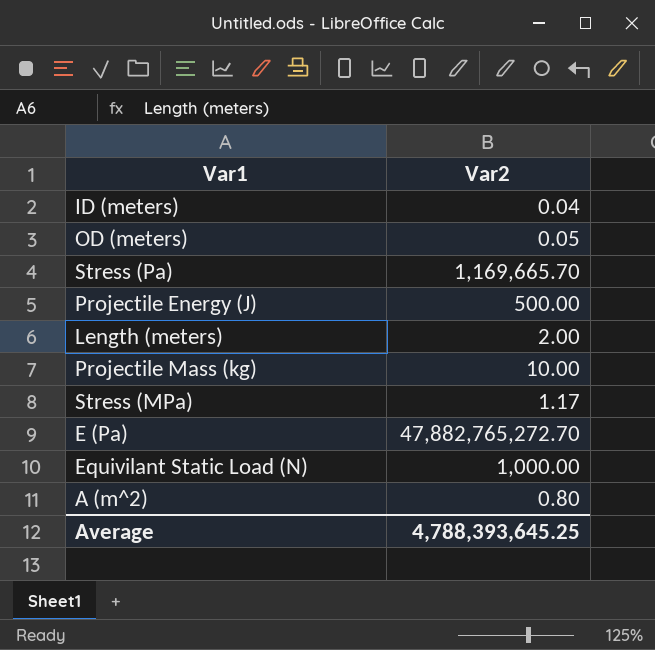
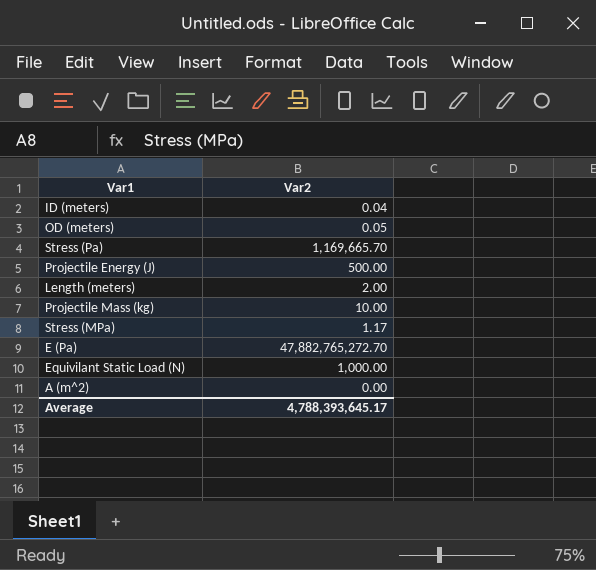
A (m^2) | Var2: 0.80 -> 0.00
Average | Var2: 4,788,393,645.25 -> 4,788,393,645.17

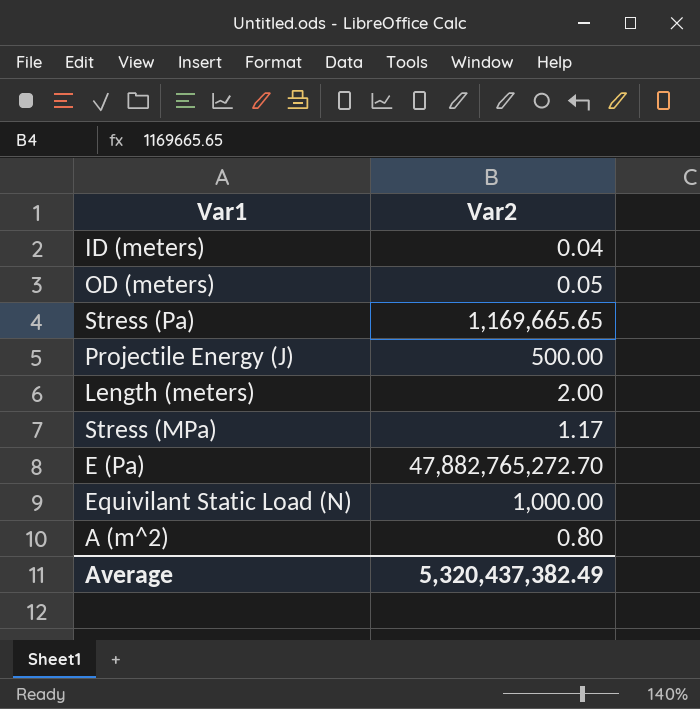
row Projectile Mass (kg): 10.00 -> none
Stress (Pa) | Var2: 1,169,665.70 -> 1,169,665.65
A (m^2) | Var2: 0.00 -> 0.80
Average | Var2: 4,788,393,645.17 -> 5,320,437,382.49

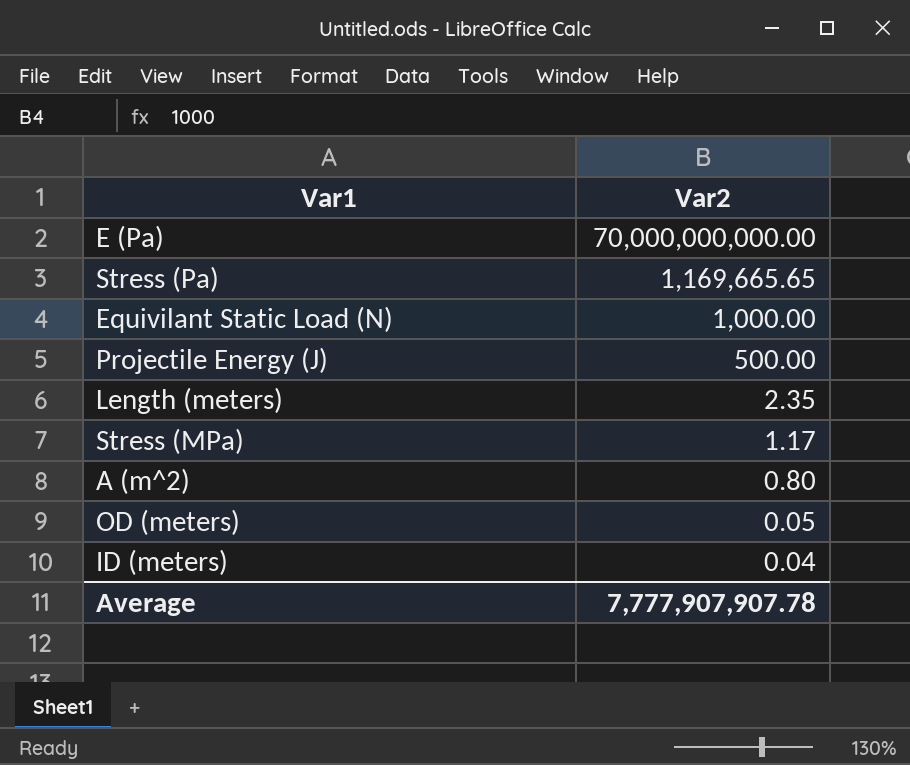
row order: none -> Var2 descending
E (Pa) | Var2: 47,882,765,272.70 -> 70,000,000,000.00
Length (meters) | Var2: 2.00 -> 2.35
Average | Var2: 5,320,437,382.49 -> 7,777,907,907.78

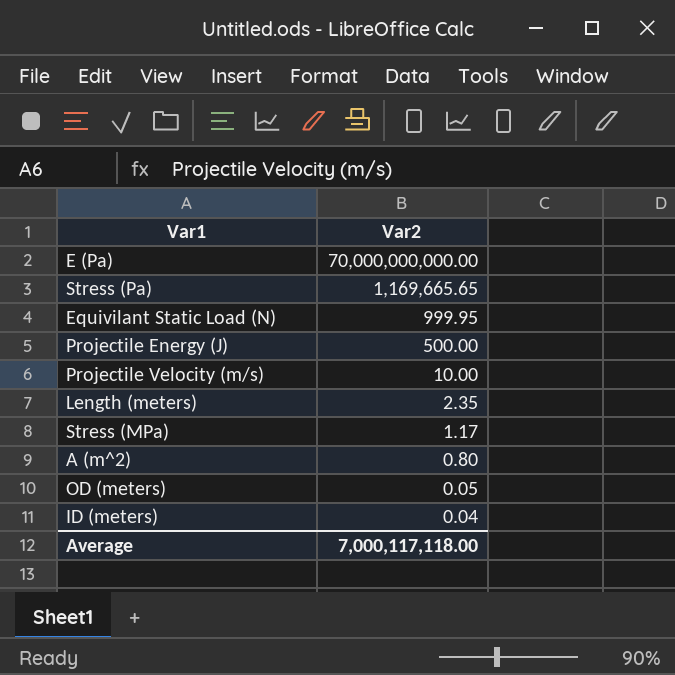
Equivilant Static Load (N) | Var2: 1,000.00 -> 999.95
row Projectile Velocity (m/s): none -> 10.00
Average | Var2: 7,777,907,907.78 -> 7,000,117,118.00

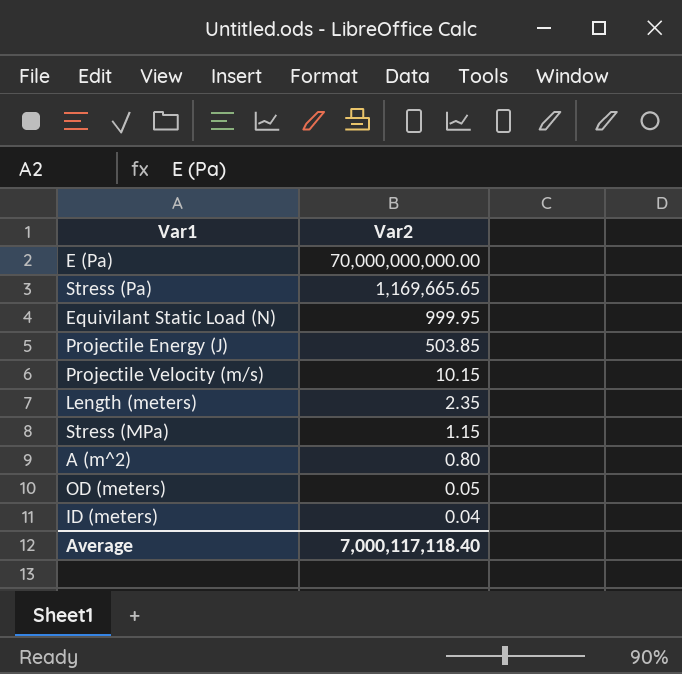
Projectile Energy (J) | Var2: 500.00 -> 503.85
Projectile Velocity (m/s) | Var2: 10.00 -> 10.15
Stress (MPa) | Var2: 1.17 -> 1.15
Average | Var2: 7,000,117,118.00 -> 7,000,117,118.40

